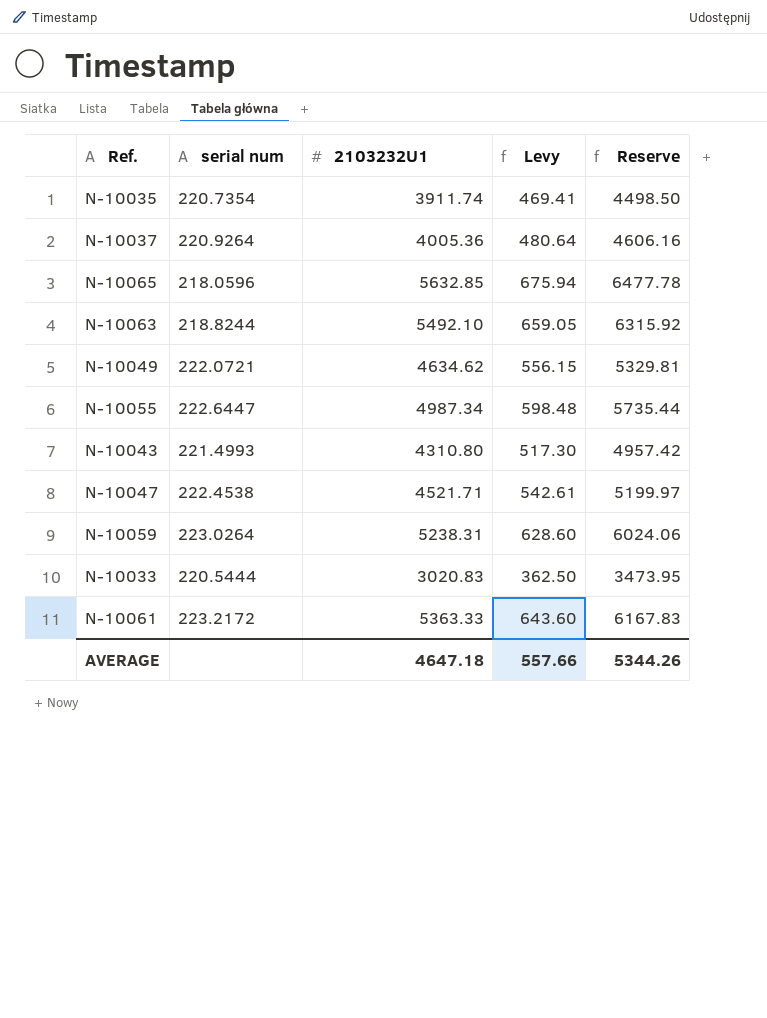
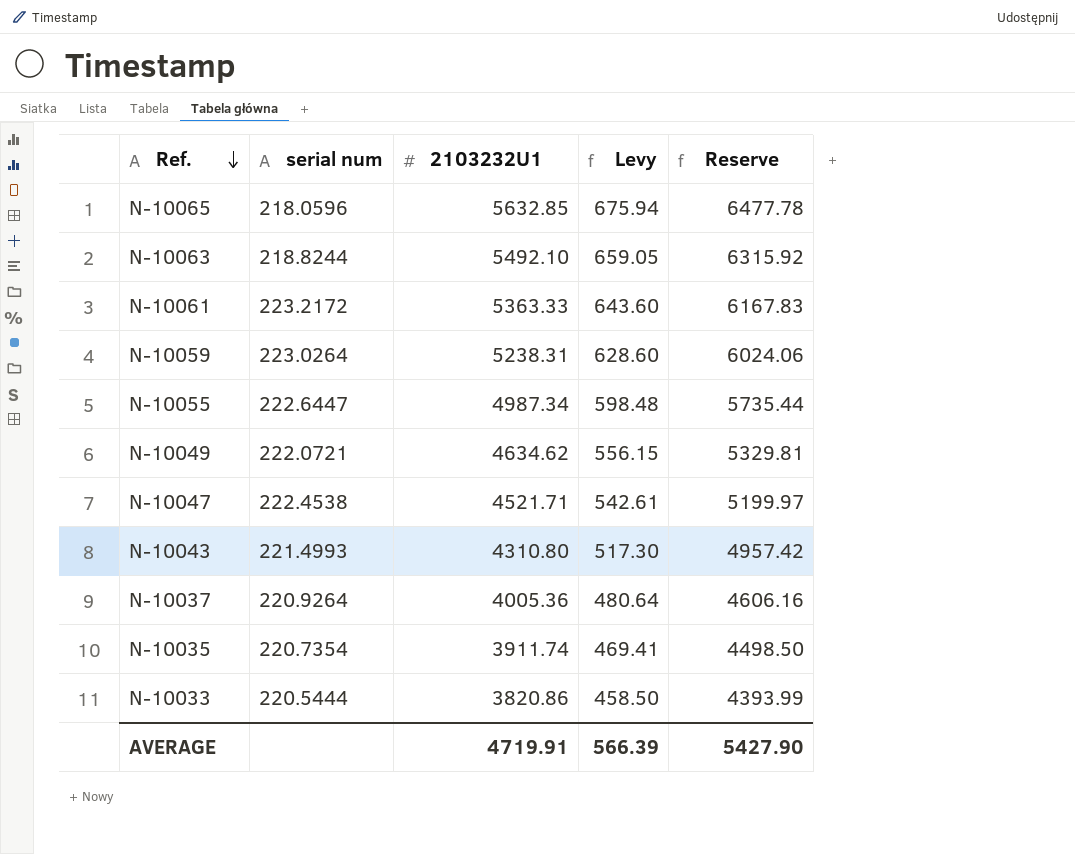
row order: none -> Ref. descending
N-10033 | 2103232U1: 3020.83 -> 3820.86
N-10033 | Levy: 362.50 -> 458.50
N-10033 | Reserve: 3473.95 -> 4393.99
AVERAGE | 2103232U1: 4647.18 -> 4719.91
AVERAGE | Levy: 557.66 -> 566.39
AVERAGE | Reserve: 5344.26 -> 5427.90

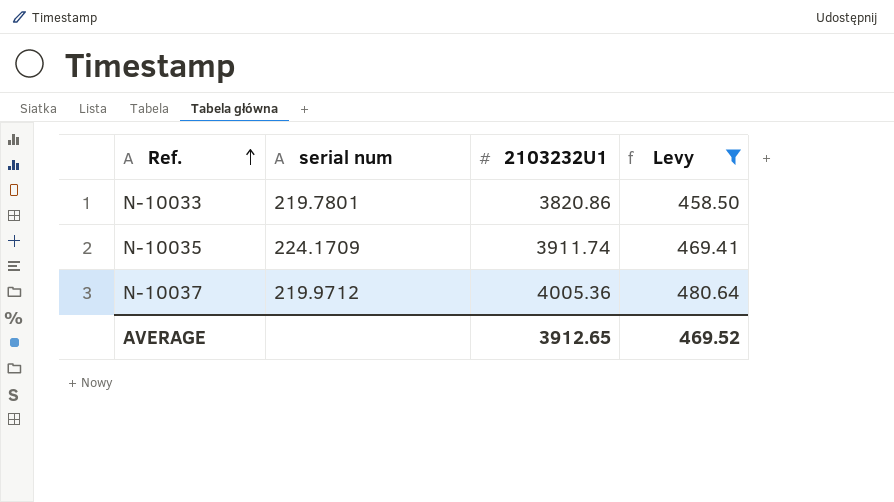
filter: none -> Levy <= 480.64
row order: Ref. descending -> Ref. ascending
column Reserve | formula: [2103232U1] * 1.15 -> none
N-10033 | serial num: 220.5444 -> 219.7801
N-10035 | serial num: 220.7354 -> 224.1709
N-10037 | serial num: 220.9264 -> 219.9712
AVERAGE | 2103232U1: 4719.91 -> 3912.65
AVERAGE | Levy: 566.39 -> 469.52

